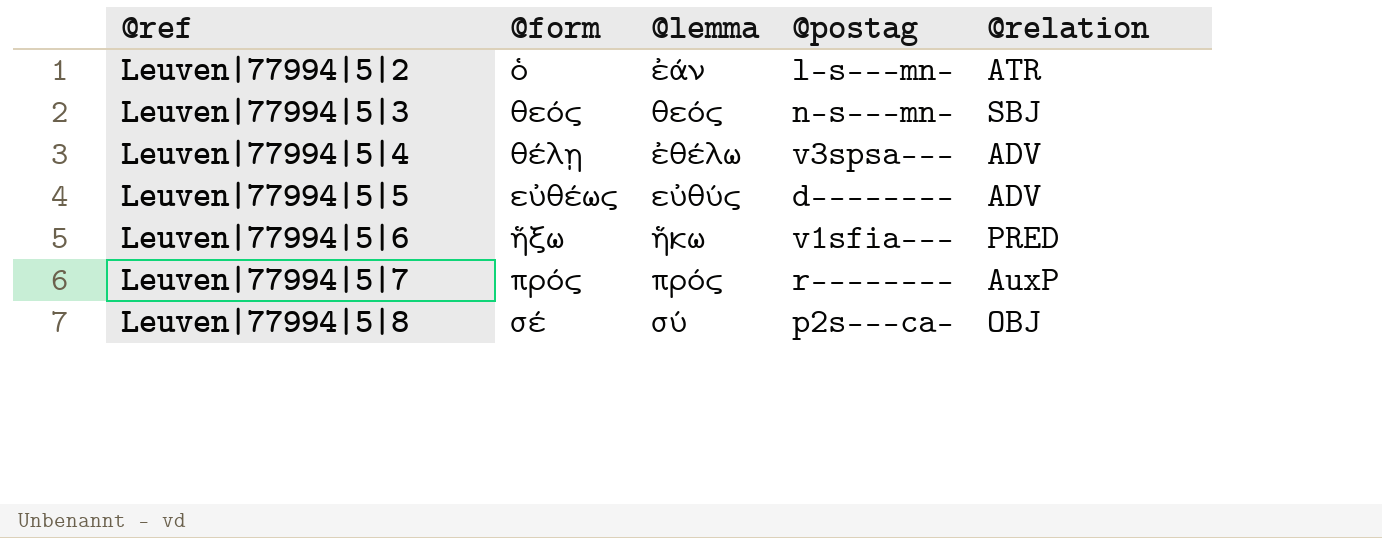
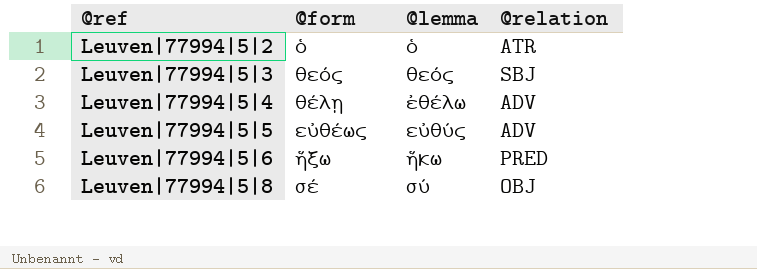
column @postag | position: 4 -> none
row Leuven|77994|5|7: πρός | πρός | r-------- | AuxP -> none
Leuven|77994|5|2 | @lemma: ἐάν -> ὁ

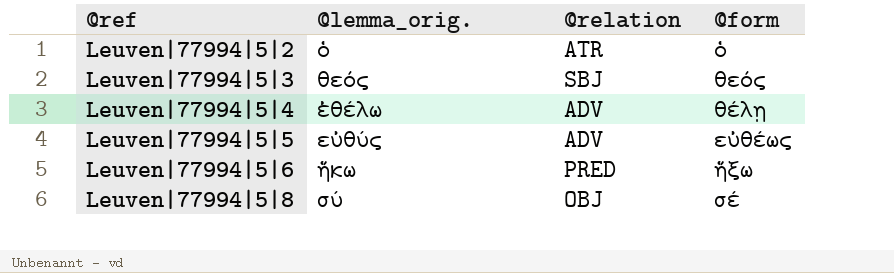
column name: @lemma -> @lemma_orig.
column @form | position: 2 -> 4

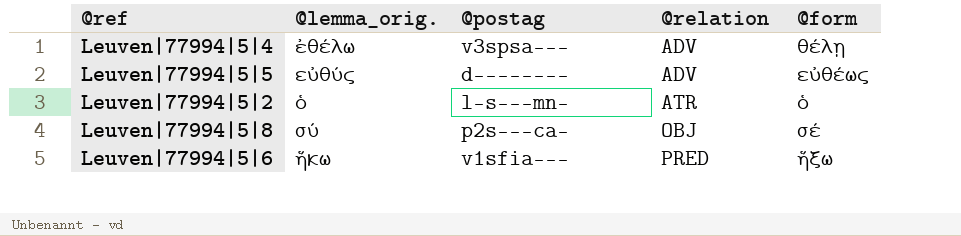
row order: @ref ascending -> @relation ascending
column @postag | position: none -> 3
row Leuven|77994|5|3: θεός | SBJ | θεός -> none

